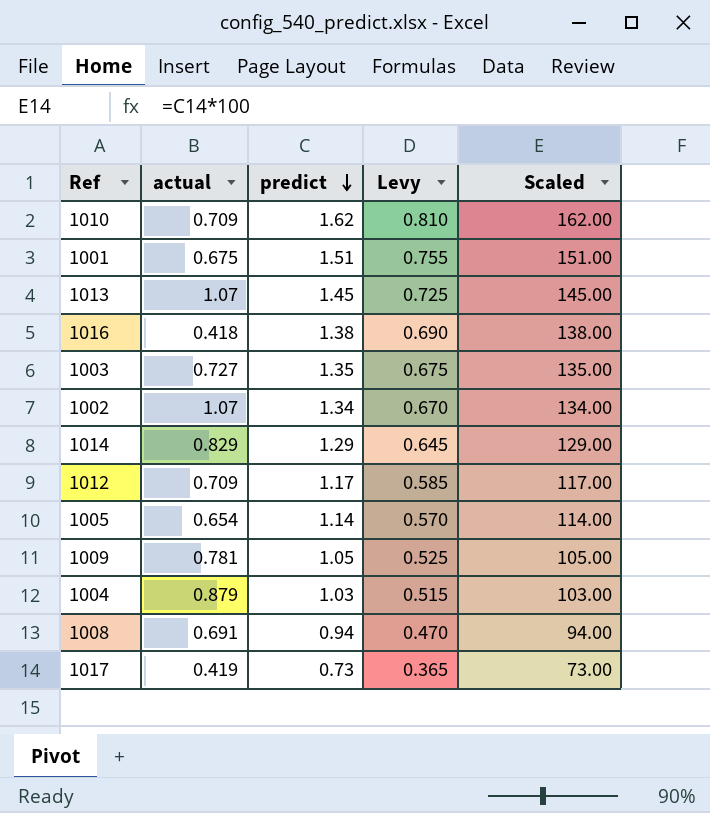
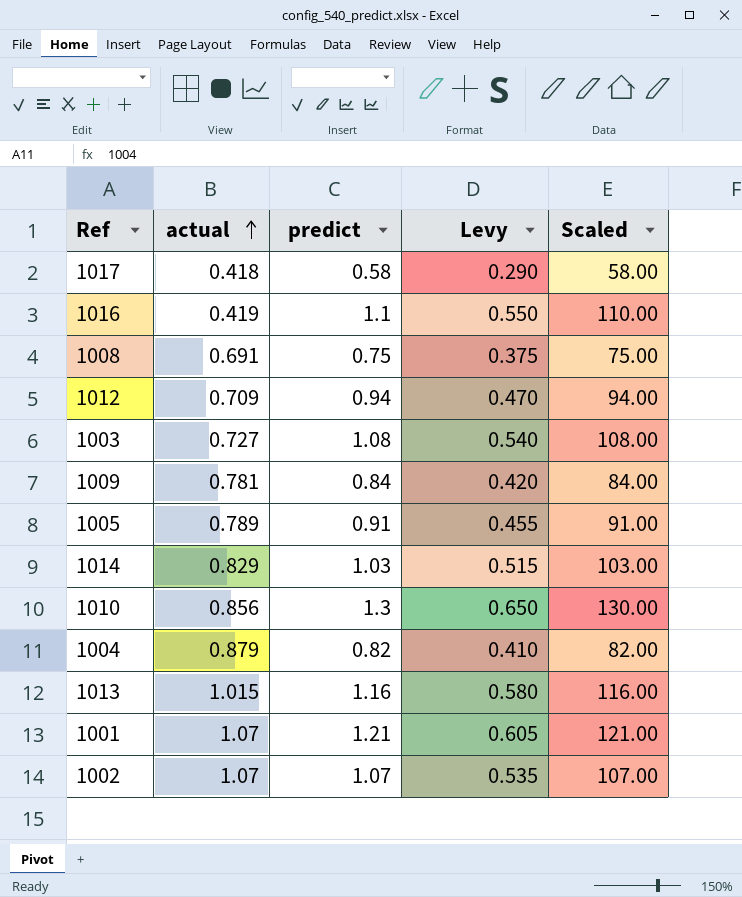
row order: predict descending -> actual ascending
1017 | actual: 0.419 -> 0.418
1017 | predict: 0.73 -> 0.58
1017 | Levy: 0.365 -> 0.290
1017 | Scaled: 73.00 -> 58.00
1016 | actual: 0.418 -> 0.419
1016 | predict: 1.38 -> 1.1
1016 | Levy: 0.690 -> 0.550
1016 | Scaled: 138.00 -> 110.00
1008 | predict: 0.94 -> 0.75
1008 | Levy: 0.470 -> 0.375
1008 | Scaled: 94.00 -> 75.00
1012 | predict: 1.17 -> 0.94
1012 | Levy: 0.585 -> 0.470
1012 | Scaled: 117.00 -> 94.00
1003 | predict: 1.35 -> 1.08
1003 | Levy: 0.675 -> 0.540
1003 | Scaled: 135.00 -> 108.00
1009 | predict: 1.05 -> 0.84
1009 | Levy: 0.525 -> 0.420
1009 | Scaled: 105.00 -> 84.00
1005 | actual: 0.654 -> 0.789
1005 | predict: 1.14 -> 0.91
1005 | Levy: 0.570 -> 0.455
1005 | Scaled: 114.00 -> 91.00
1014 | predict: 1.29 -> 1.03
1014 | Levy: 0.645 -> 0.515
1014 | Scaled: 129.00 -> 103.00
1010 | actual: 0.709 -> 0.856
1010 | predict: 1.62 -> 1.3
1010 | Levy: 0.810 -> 0.650
1010 | Scaled: 162.00 -> 130.00
1004 | predict: 1.03 -> 0.82
1004 | Levy: 0.515 -> 0.410
1004 | Scaled: 103.00 -> 82.00
1013 | actual: 1.07 -> 1.015
1013 | predict: 1.45 -> 1.16
1013 | Levy: 0.725 -> 0.580
1013 | Scaled: 145.00 -> 116.00
1001 | actual: 0.675 -> 1.07
1001 | predict: 1.51 -> 1.21
1001 | Levy: 0.755 -> 0.605
1001 | Scaled: 151.00 -> 121.00
1002 | predict: 1.34 -> 1.07
1002 | Levy: 0.670 -> 0.535
1002 | Scaled: 134.00 -> 107.00

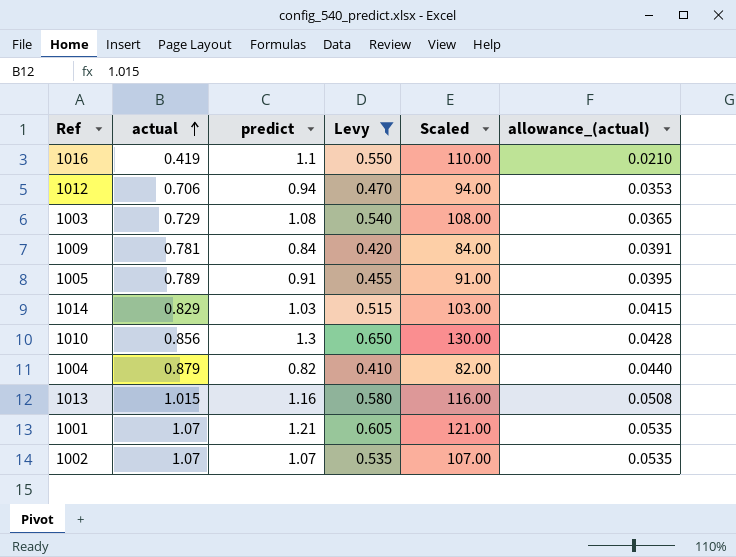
filter: none -> Levy >= 0.410
column allowance_(actual) | formula: none -> [actual] * 0.05
1012 | actual: 0.709 -> 0.706
1003 | actual: 0.727 -> 0.729

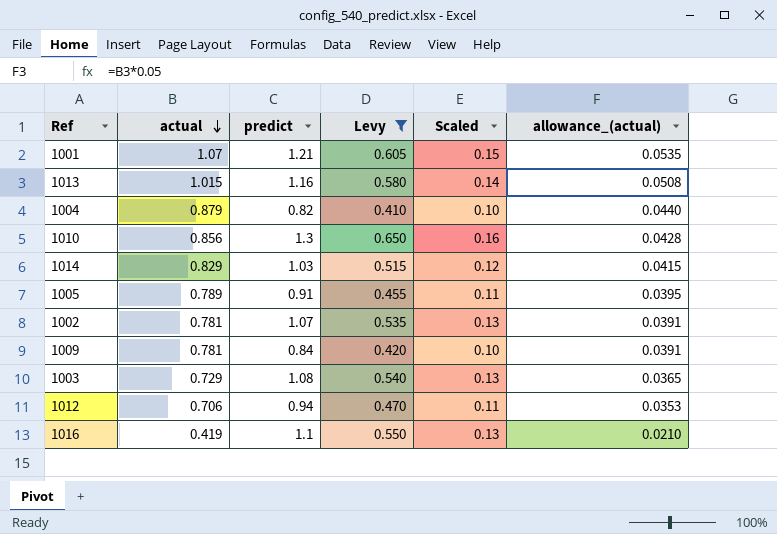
row order: actual ascending -> actual descending
column Scaled | formula: [predict] * 100 -> [predict] * 0.12
1002 | actual: 1.07 -> 0.781
1002 | allowance_(actual): 0.0535 -> 0.0391

